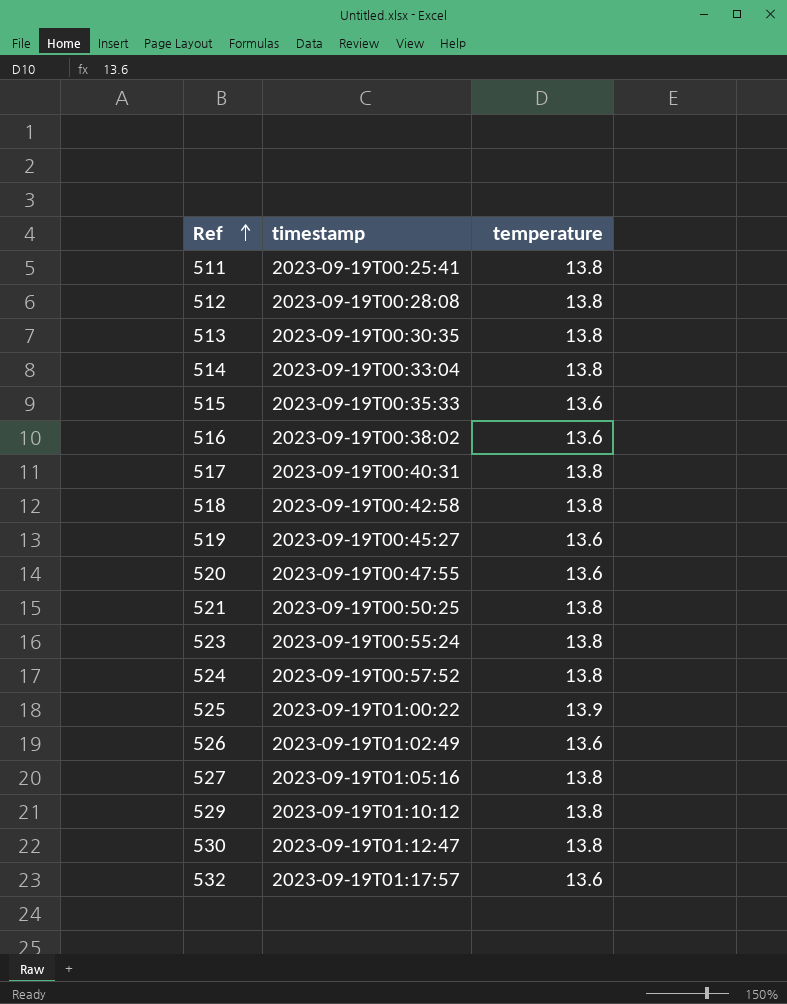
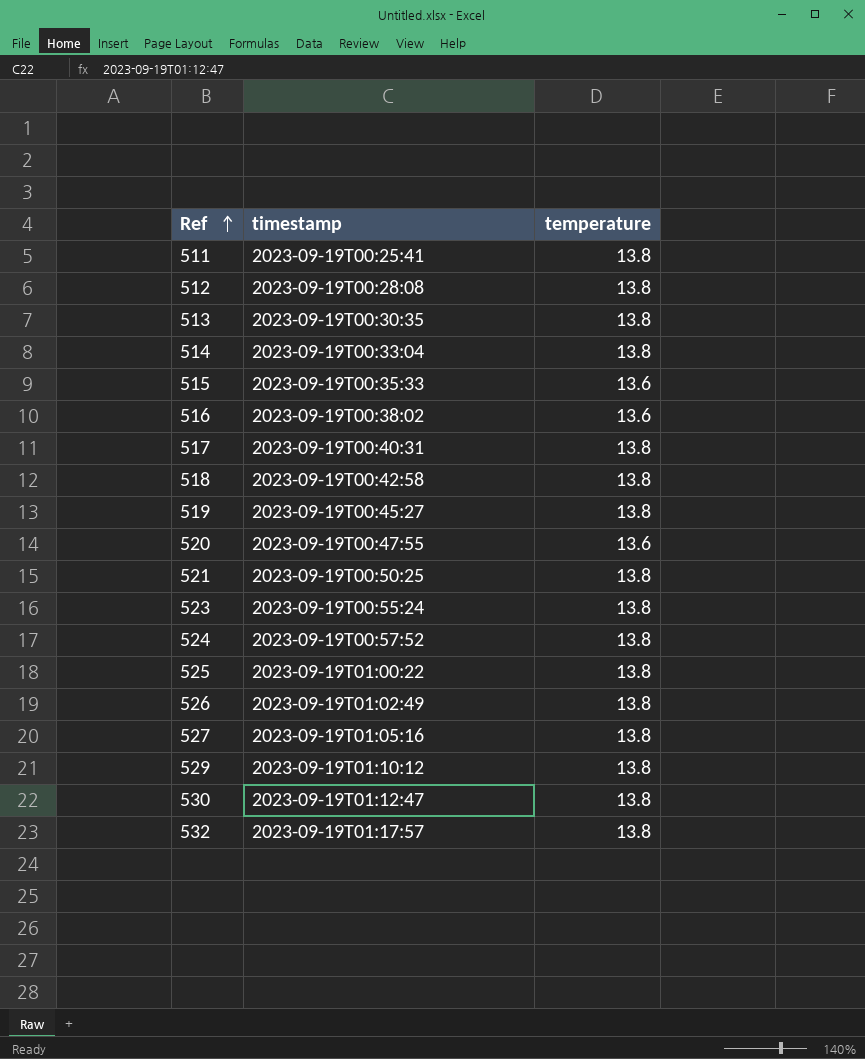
519 | temperature: 13.6 -> 13.8
525 | temperature: 13.9 -> 13.8
526 | temperature: 13.6 -> 13.8
532 | temperature: 13.6 -> 13.8

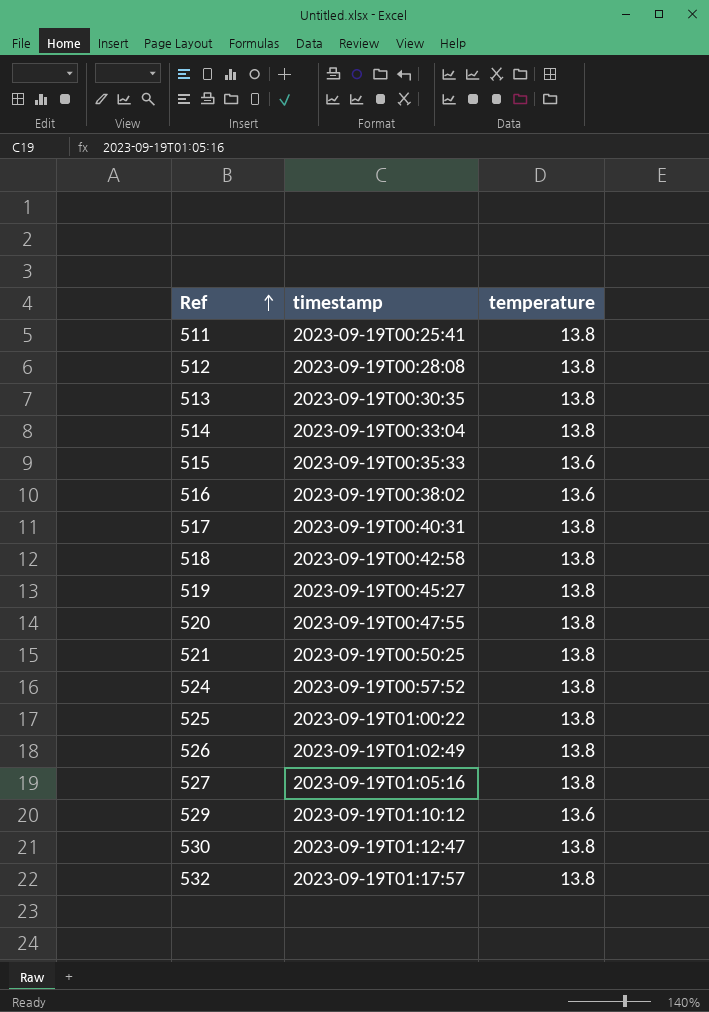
row 523: 2023-09-19T00:55:24 | 13.8 -> none
520 | temperature: 13.6 -> 13.8
529 | temperature: 13.8 -> 13.6

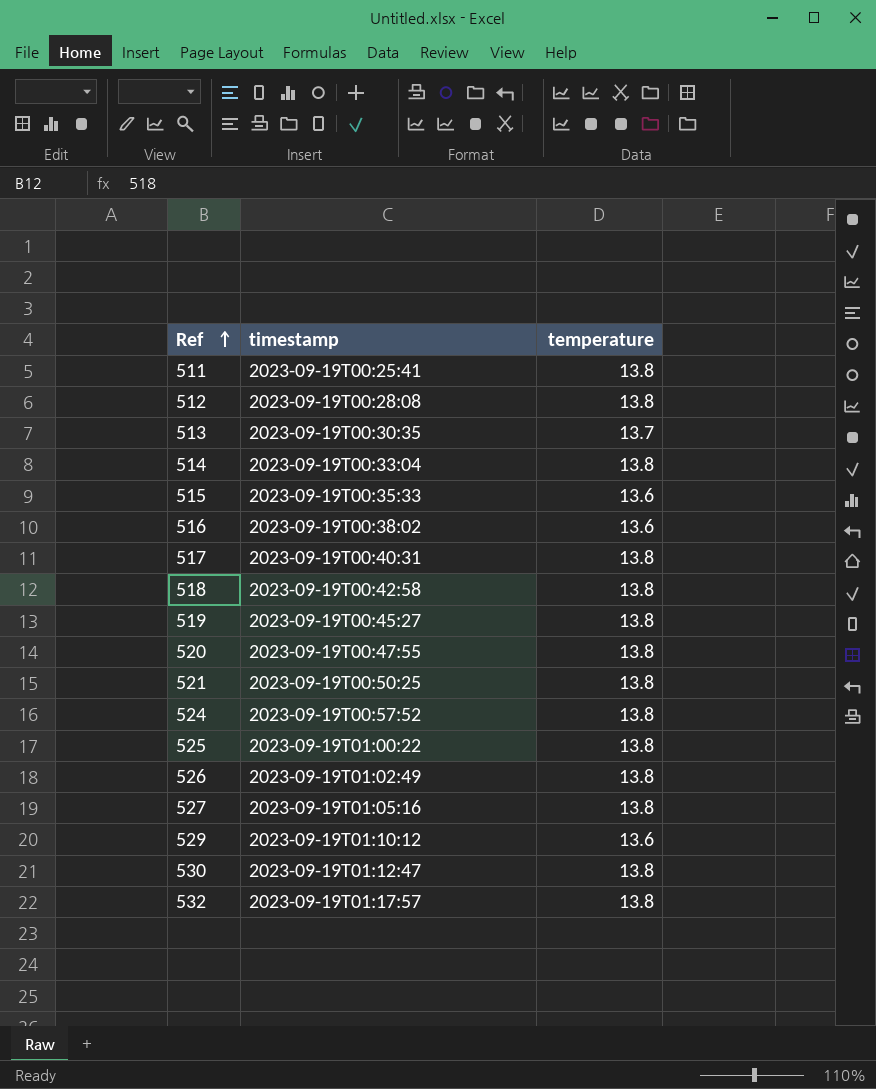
513 | temperature: 13.8 -> 13.7

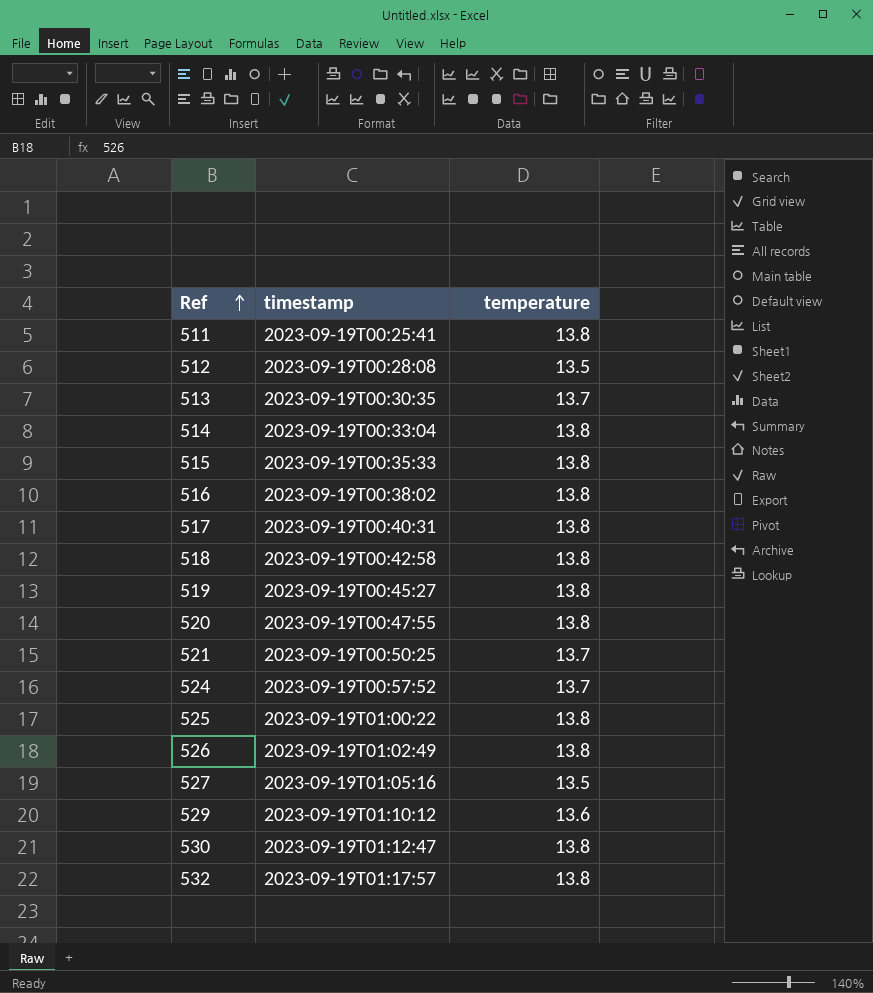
512 | temperature: 13.8 -> 13.5
515 | temperature: 13.6 -> 13.8
516 | temperature: 13.6 -> 13.8
521 | temperature: 13.8 -> 13.7
524 | temperature: 13.8 -> 13.7
527 | temperature: 13.8 -> 13.5

